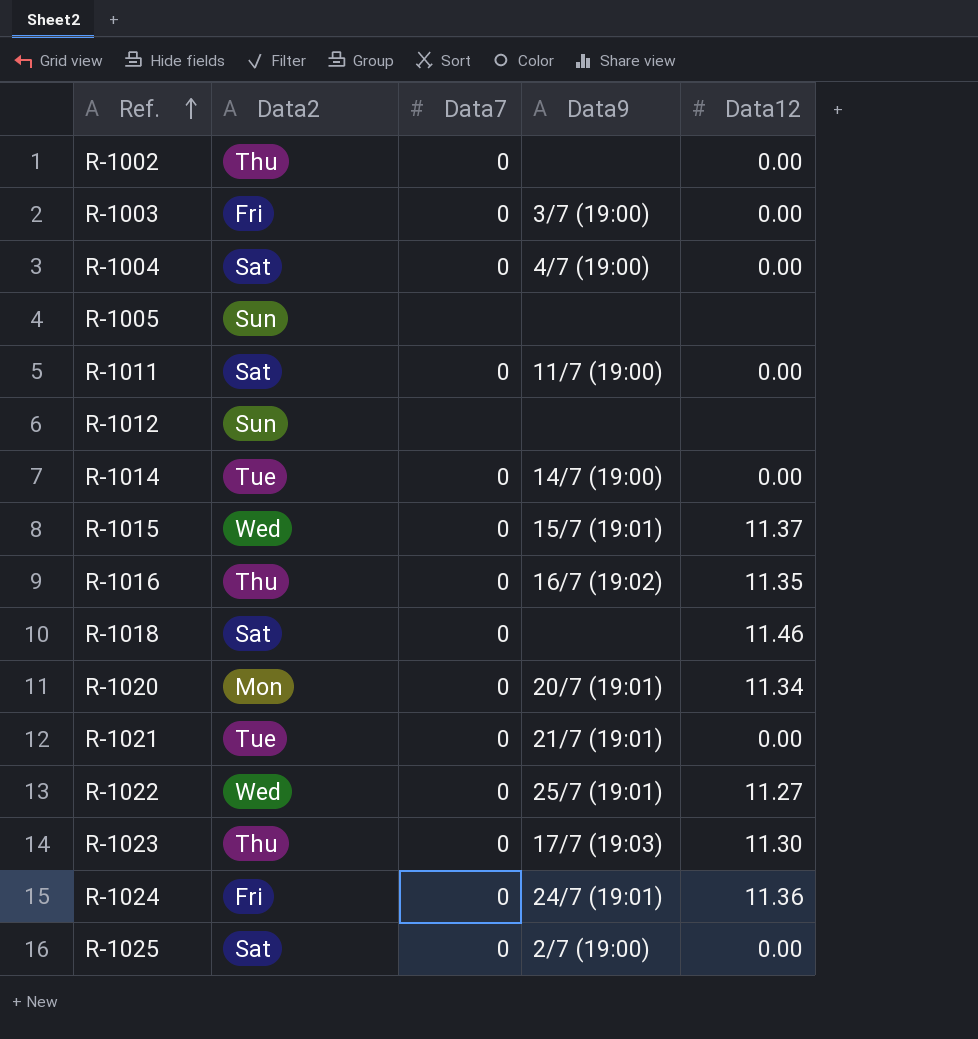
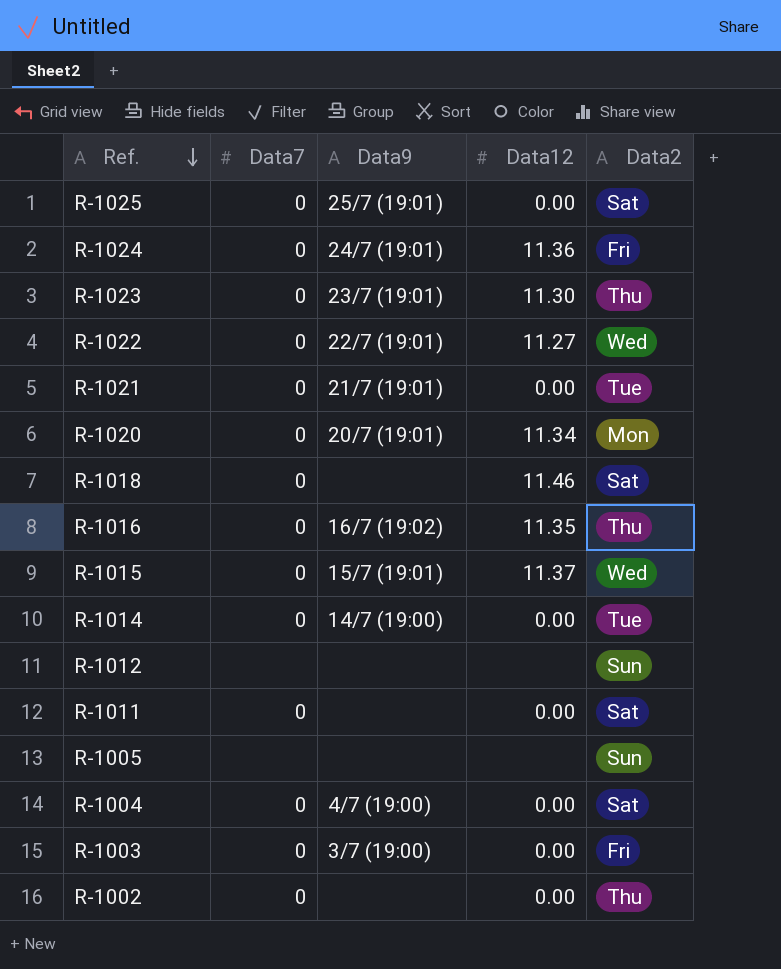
row order: Ref. ascending -> Ref. descending
column Data2 | position: 2 -> 5
R-1025 | Data9: 2/7 (19:00) -> 25/7 (19:01)
R-1023 | Data9: 17/7 (19:03) -> 23/7 (19:01)
R-1022 | Data9: 25/7 (19:01) -> 22/7 (19:01)
R-1011 | Data9: 11/7 (19:00) -> none

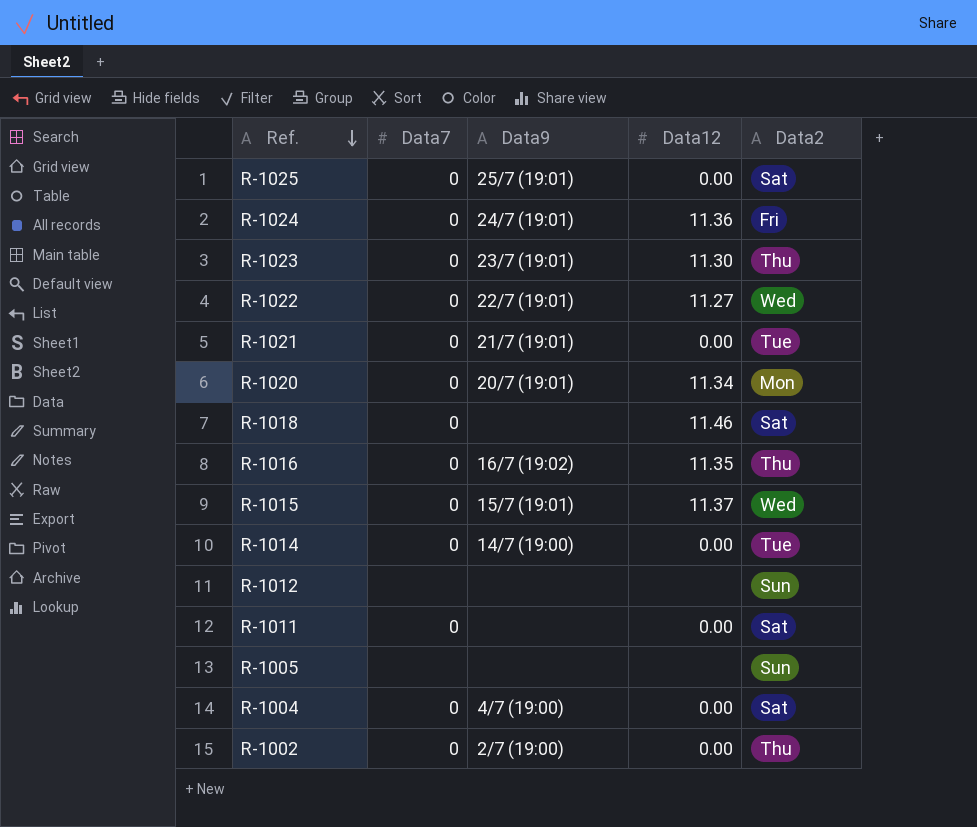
row R-1003: 0 | 3/7 (19:00) | 0.00 | Fri -> none
R-1002 | Data9: none -> 2/7 (19:00)

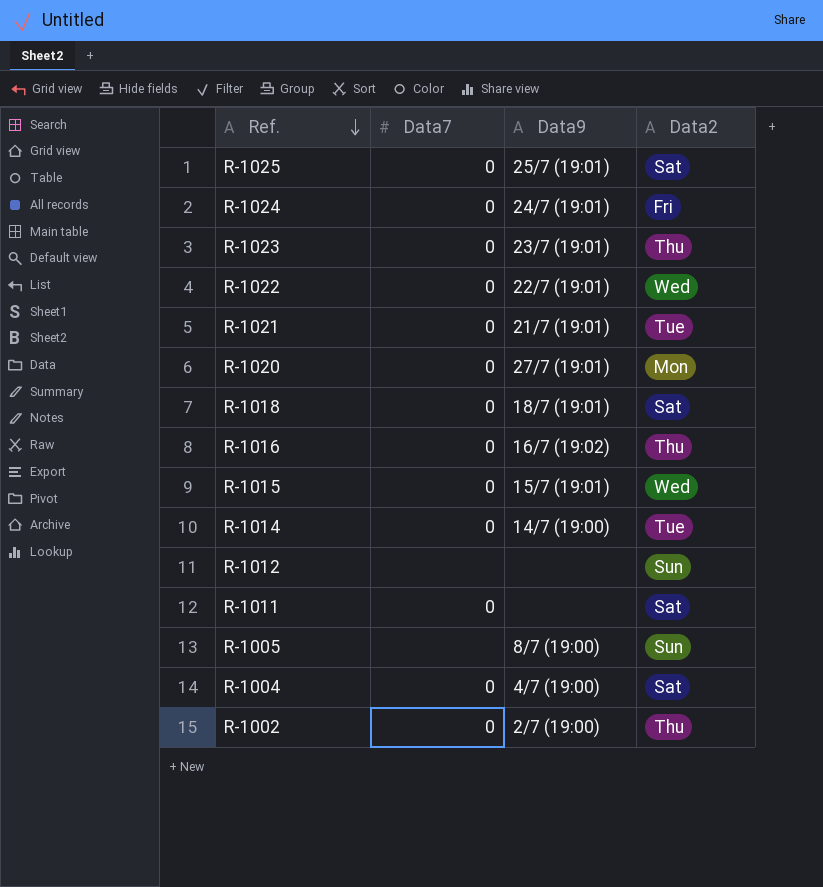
column Data12 | position: 4 -> none
R-1020 | Data9: 20/7 (19:01) -> 27/7 (19:01)
R-1018 | Data9: none -> 18/7 (19:01)
R-1005 | Data9: none -> 8/7 (19:00)

